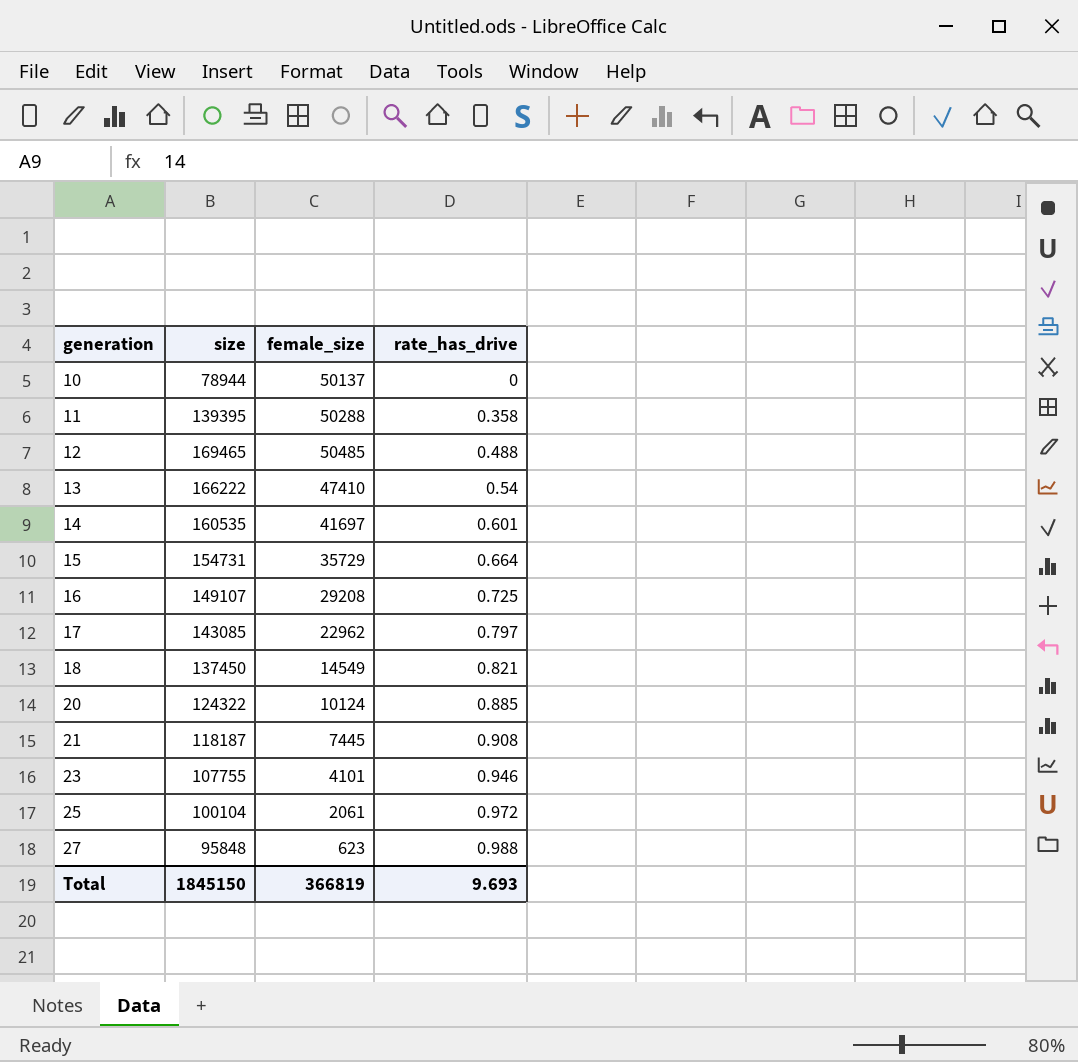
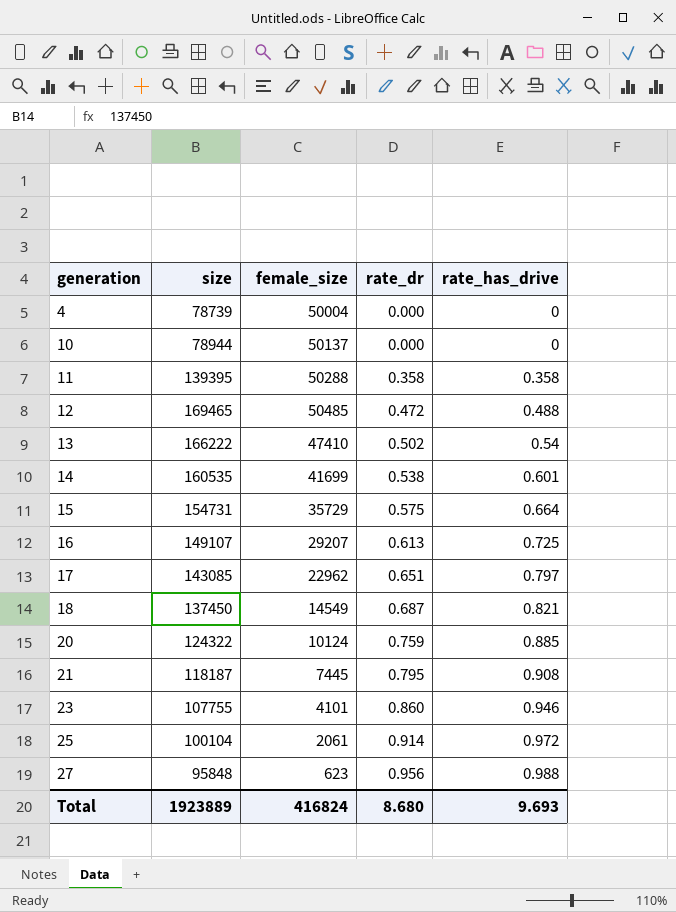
column rate_dr | position: none -> 4
row 4: none -> 78739 | 50004 | 0.000 | 0
14 | female_size: 41697 -> 41699
16 | female_size: 29208 -> 29207
Total | size: 1845150 -> 1923889
Total | female_size: 366819 -> 416824

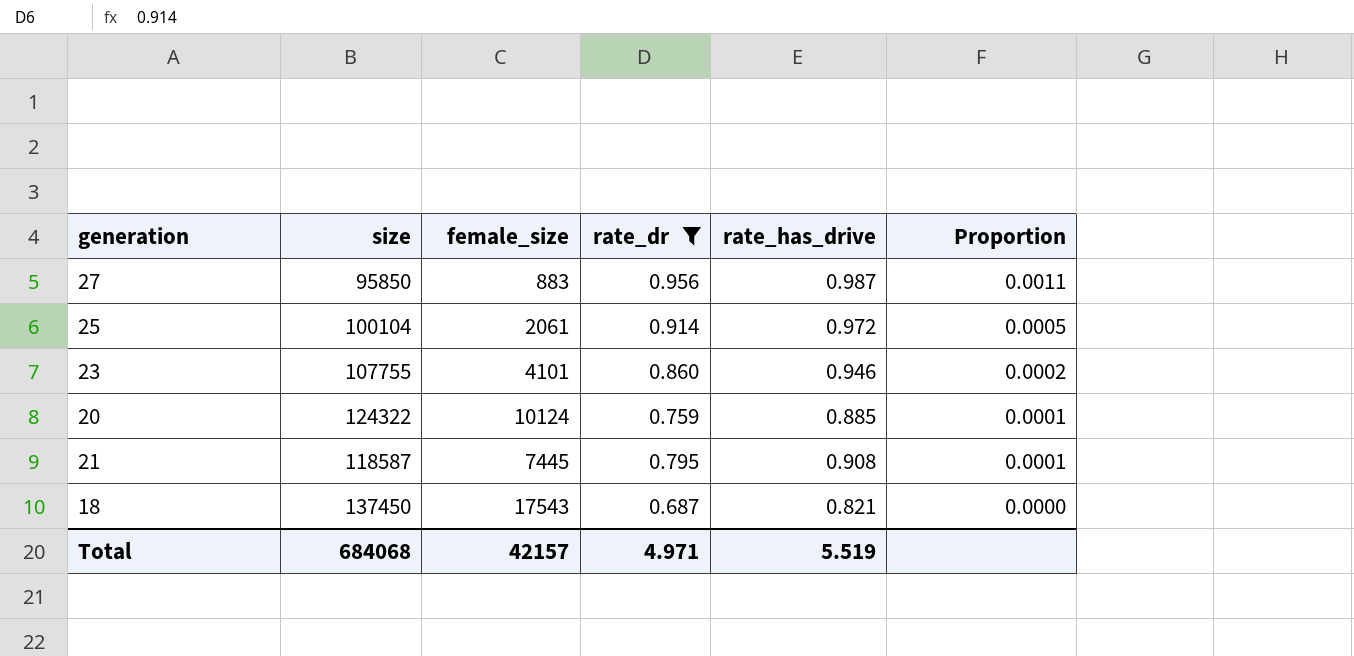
filter: none -> rate_dr >= 0.687
row order: generation ascending -> Proportion descending
column Proportion | formula: none -> [rate_has_drive] / [female_size]
27 | size: 95848 -> 95850
27 | female_size: 623 -> 883
27 | rate_has_drive: 0.988 -> 0.987
21 | size: 118187 -> 118587
18 | female_size: 14549 -> 17543
Total | size: 1923889 -> 684068
Total | female_size: 416824 -> 42157
Total | rate_dr: 8.680 -> 4.971
Total | rate_has_drive: 9.693 -> 5.519

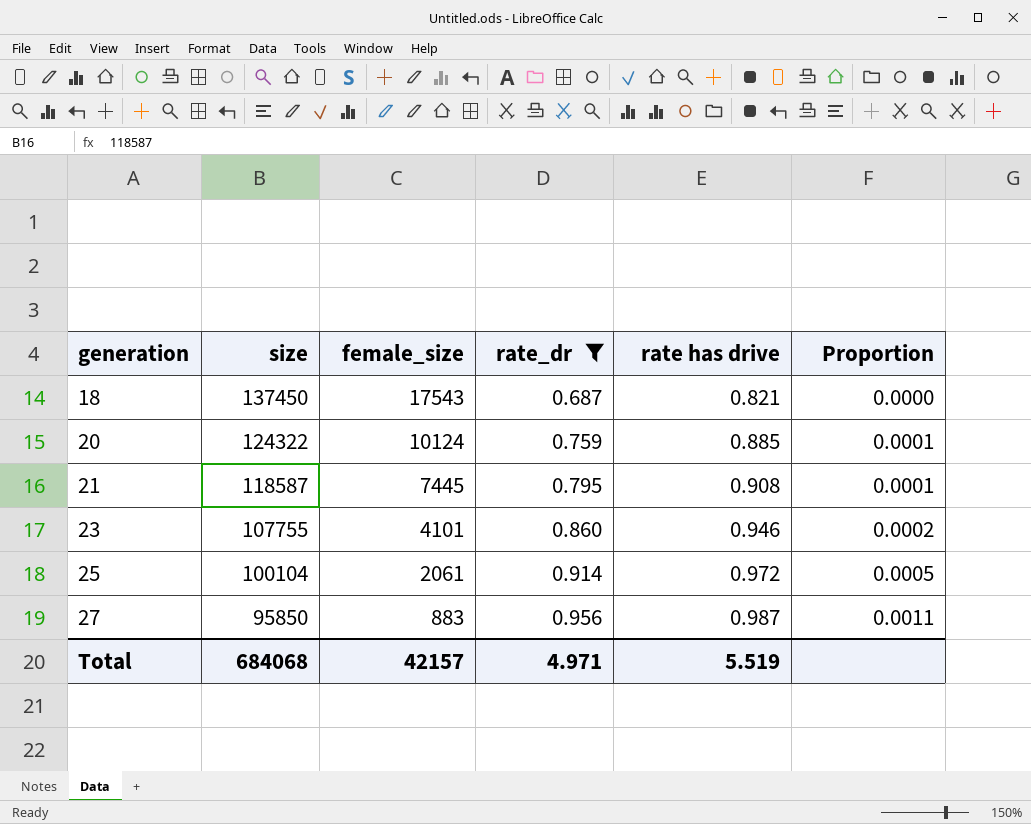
row order: Proportion descending -> generation ascending
column name: rate_has_drive -> rate has drive

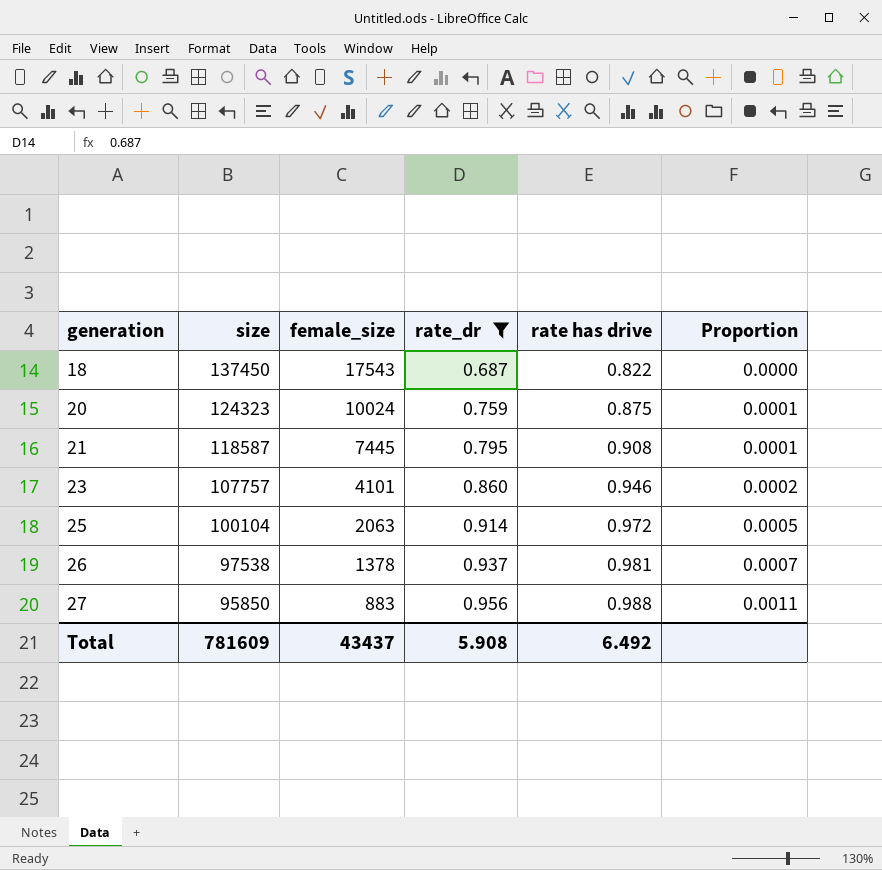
18 | rate has drive: 0.821 -> 0.822
20 | size: 124322 -> 124323
20 | female_size: 10124 -> 10024
20 | rate has drive: 0.885 -> 0.875
23 | size: 107755 -> 107757
25 | female_size: 2061 -> 2063
row 26: none -> 97538 | 1378 | 0.937 | 0.981 | 0.0007
27 | rate has drive: 0.987 -> 0.988
Total | size: 684068 -> 781609
Total | female_size: 42157 -> 43437
Total | rate_dr: 4.971 -> 5.908
Total | rate has drive: 5.519 -> 6.492

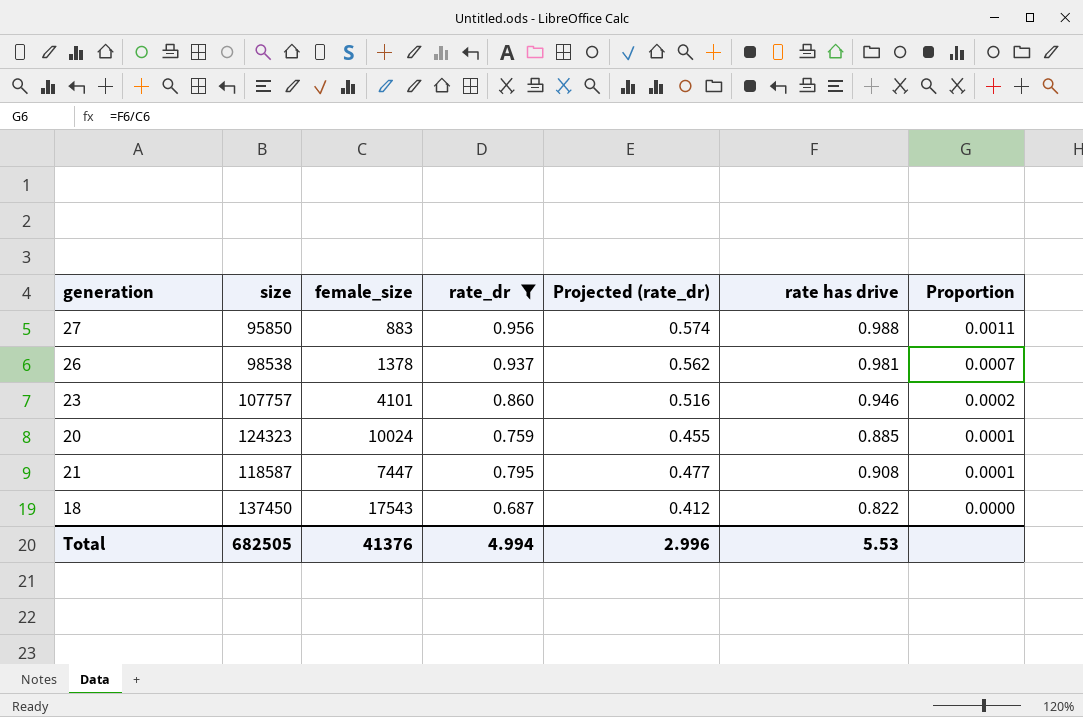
row order: generation ascending -> Proportion descending
column Projected (rate_dr) | formula: none -> [rate_dr] * 0.6
row 25: 100104 | 2063 | 0.914 | 0.972 | 0.0005 -> none
26 | size: 97538 -> 98538
20 | rate has drive: 0.875 -> 0.885
21 | female_size: 7445 -> 7447
Total | size: 781609 -> 682505
Total | female_size: 43437 -> 41376
Total | rate_dr: 5.908 -> 4.994
Total | rate has drive: 6.492 -> 5.53

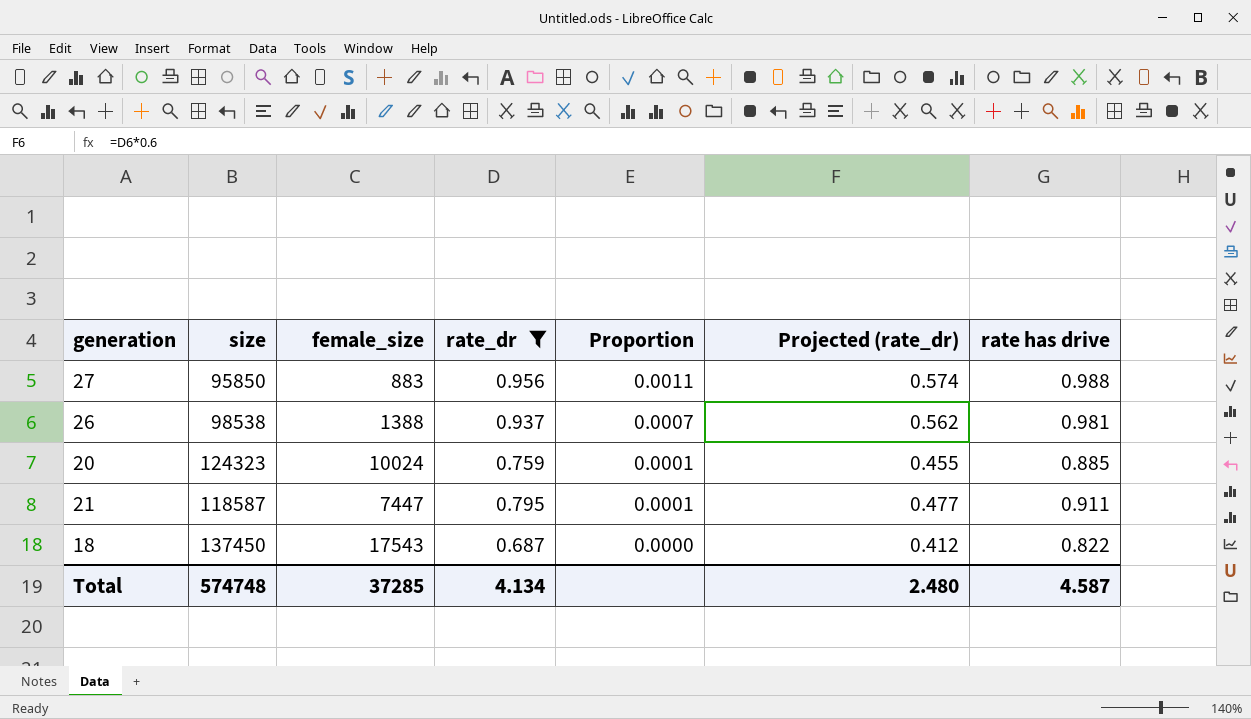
column Proportion | position: 7 -> 5
row 23: 107757 | 4101 | 0.860 | 0.516 | 0.946 | 0.0002 -> none
26 | female_size: 1378 -> 1388
21 | rate has drive: 0.908 -> 0.911
Total | size: 682505 -> 574748
Total | female_size: 41376 -> 37285
Total | rate_dr: 4.994 -> 4.134
Total | Projected (rate_dr): 2.996 -> 2.480
Total | rate has drive: 5.53 -> 4.587

